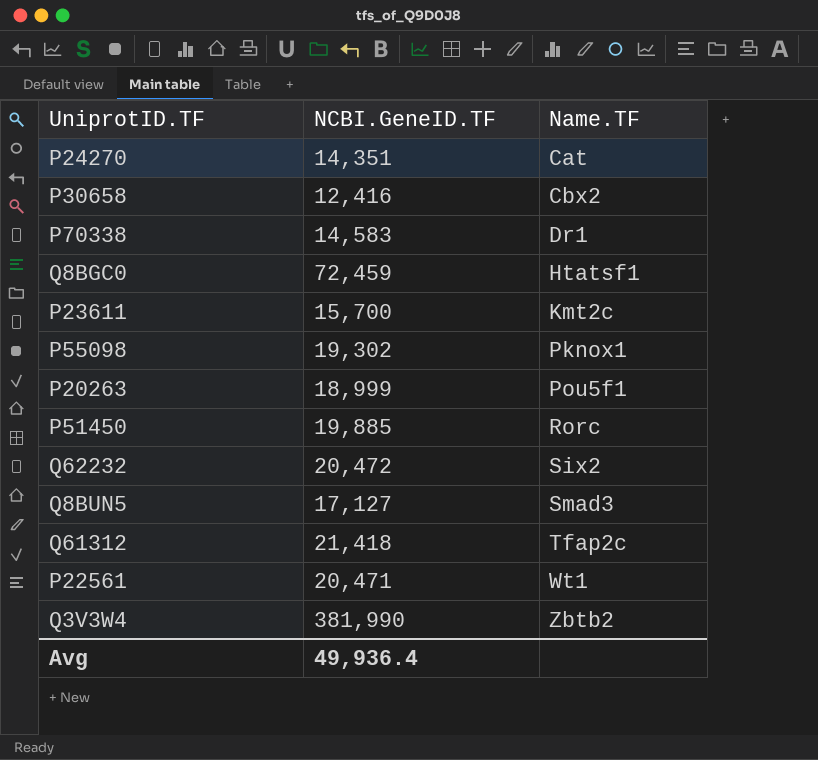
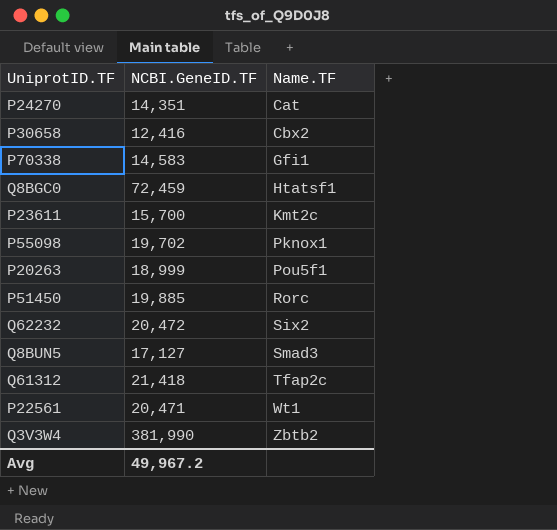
P70338 | Name.TF: Dr1 -> Gfi1
P55098 | NCBI.GeneID.TF: 19,302 -> 19,702
Avg | NCBI.GeneID.TF: 49,936.4 -> 49,967.2

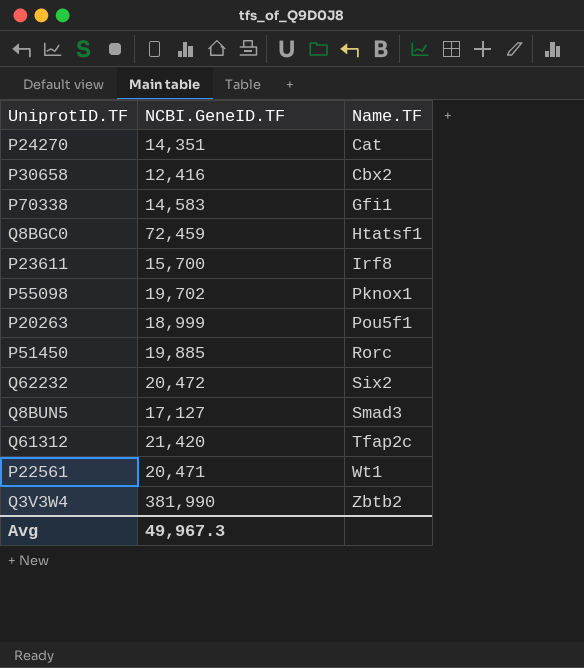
P23611 | Name.TF: Kmt2c -> Irf8
Q61312 | NCBI.GeneID.TF: 21,418 -> 21,420
Avg | NCBI.GeneID.TF: 49,967.2 -> 49,967.3

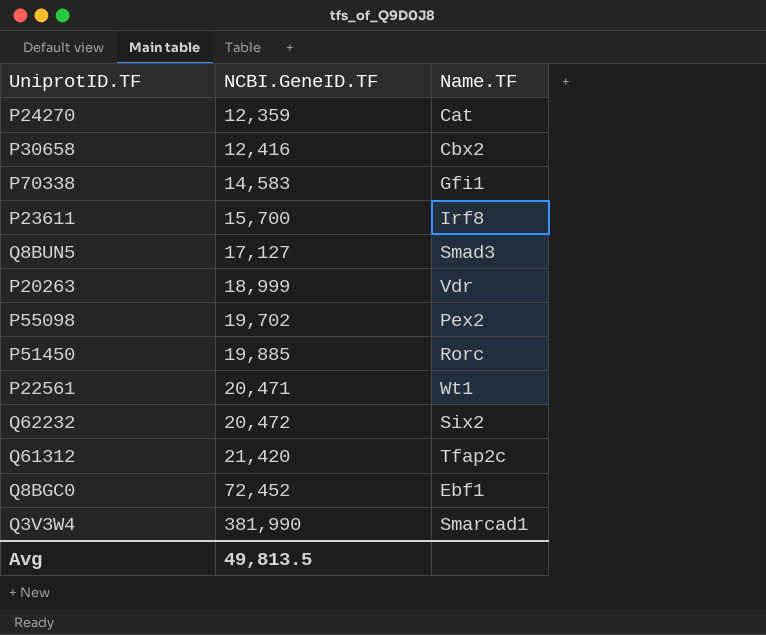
row order: Name.TF ascending -> NCBI.GeneID.TF ascending
P24270 | NCBI.GeneID.TF: 14,351 -> 12,359
P20263 | Name.TF: Pou5f1 -> Vdr
P55098 | Name.TF: Pknox1 -> Pex2
Q8BGC0 | NCBI.GeneID.TF: 72,459 -> 72,452
Q8BGC0 | Name.TF: Htatsf1 -> Ebf1
Q3V3W4 | Name.TF: Zbtb2 -> Smarcad1
Avg | NCBI.GeneID.TF: 49,967.3 -> 49,813.5

